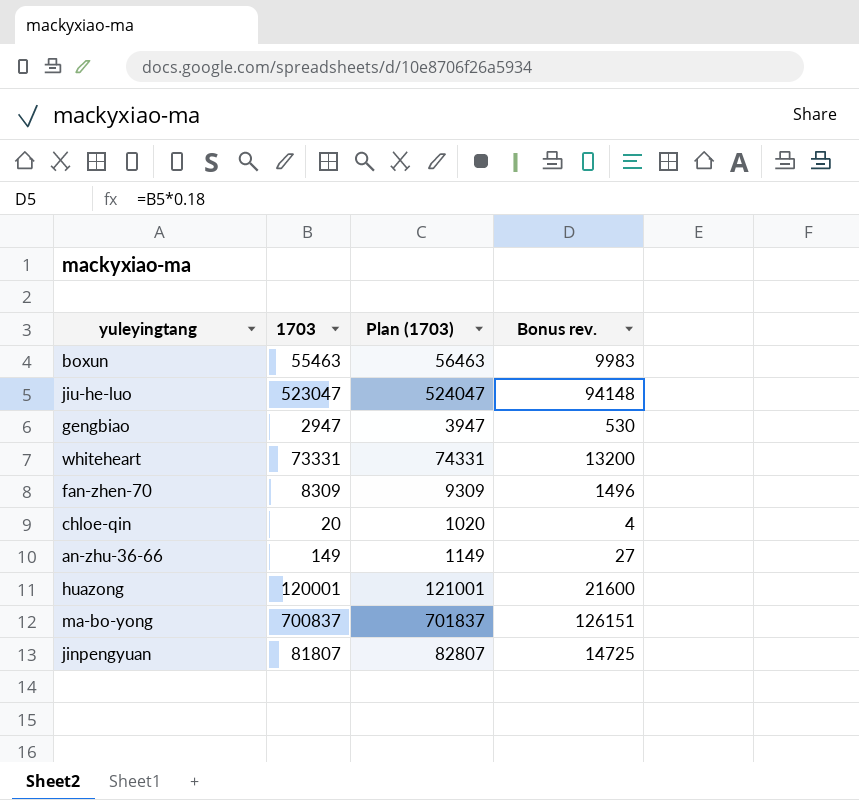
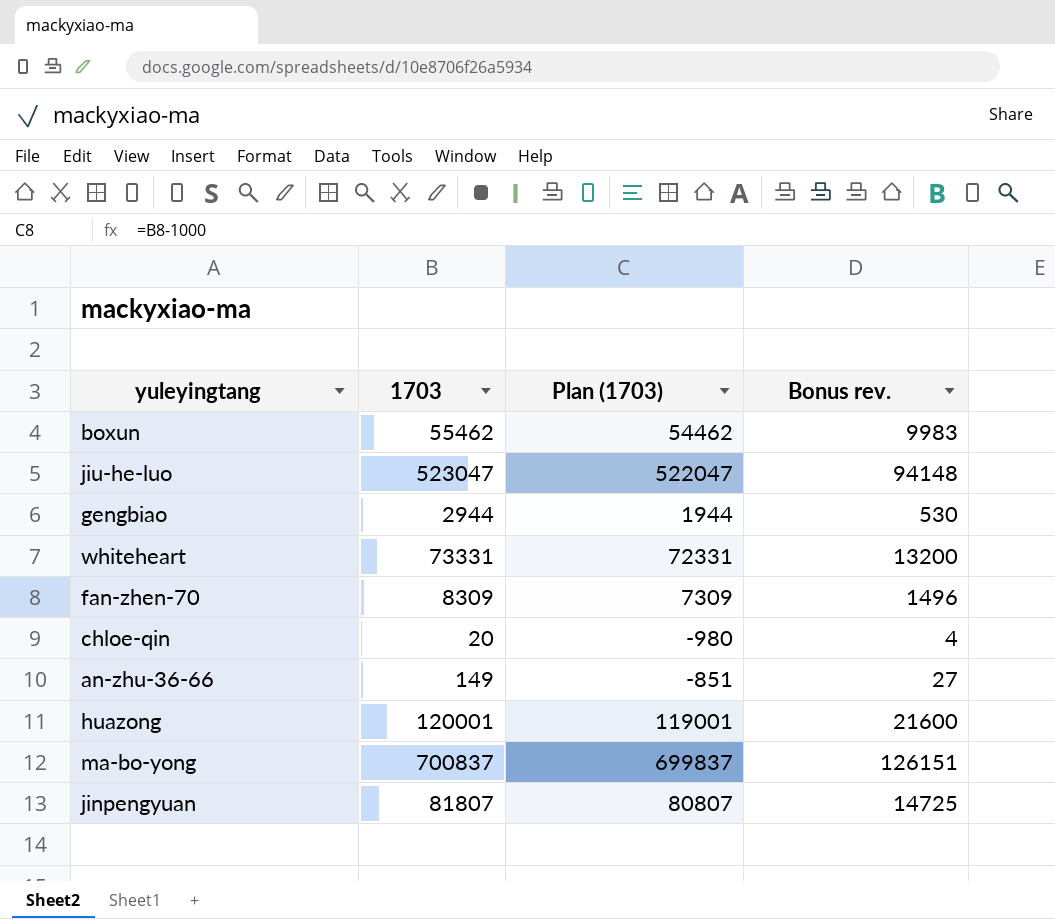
column Plan (1703) | formula: [1703] + 1000 -> [1703] - 1000
boxun | 1703: 55463 -> 55462
gengbiao | 1703: 2947 -> 2944

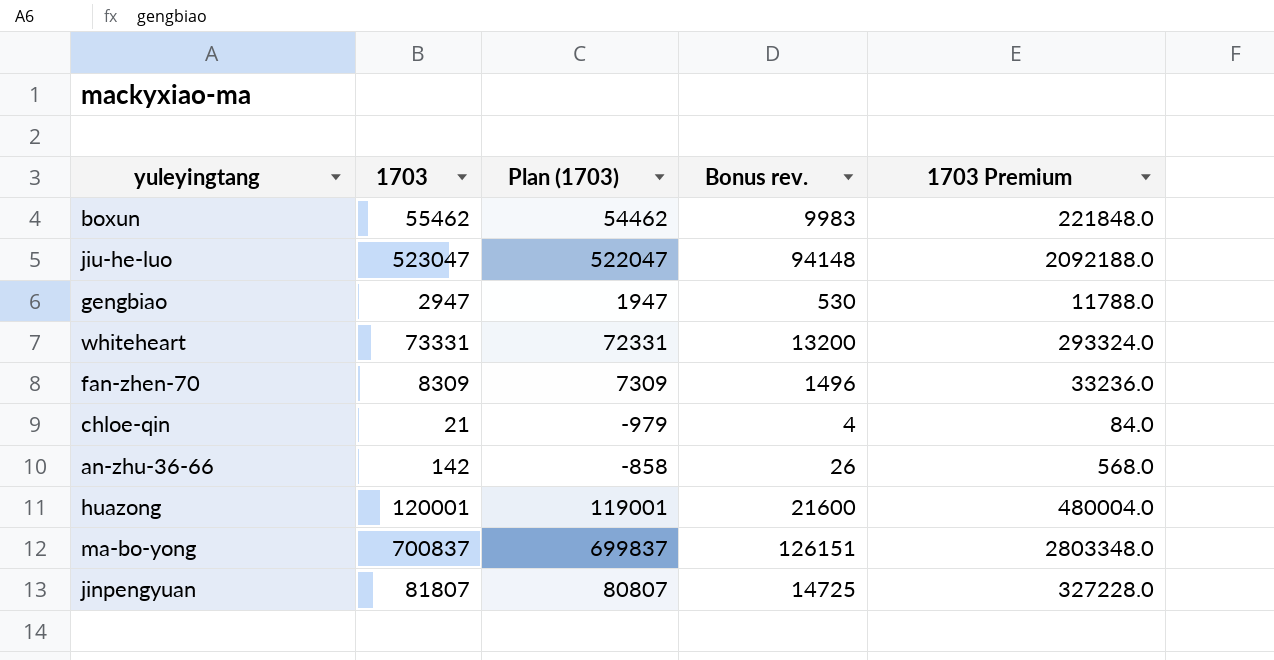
column 1703 Premium | formula: none -> [1703] * 4
gengbiao | 1703: 2944 -> 2947
gengbiao | Plan (1703): 1944 -> 1947
chloe-qin | 1703: 20 -> 21
chloe-qin | Plan (1703): -980 -> -979
an-zhu-36-66 | 1703: 149 -> 142
an-zhu-36-66 | Plan (1703): -851 -> -858
an-zhu-36-66 | Bonus rev.: 27 -> 26

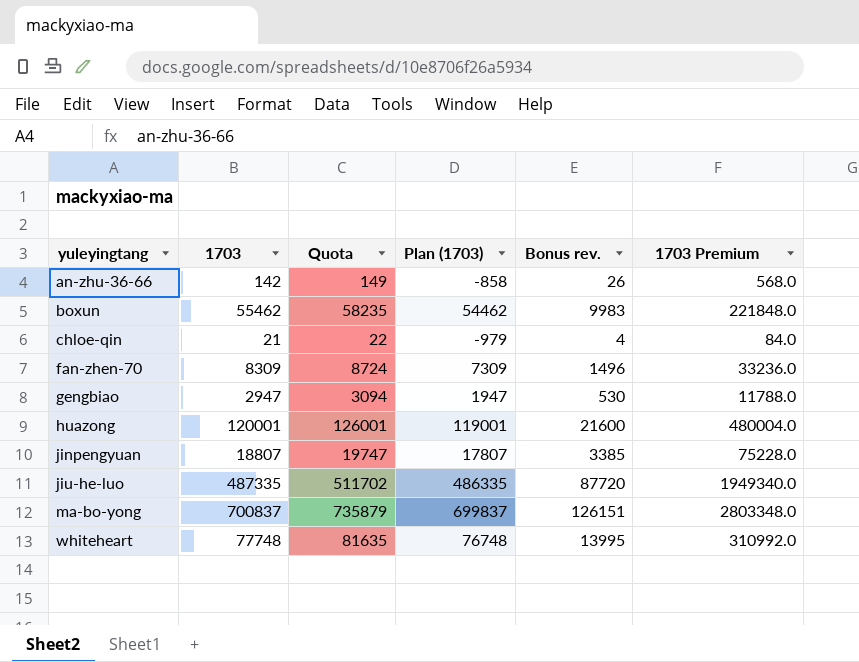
row order: none -> yuleyingtang ascending
column Quota | formula: none -> [1703] * 1.05
jinpengyuan | 1703: 81807 -> 18807
jinpengyuan | Plan (1703): 80807 -> 17807
jinpengyuan | Bonus rev.: 14725 -> 3385
jinpengyuan | 1703 Premium: 327228.0 -> 75228.0
jiu-he-luo | 1703: 523047 -> 487335
jiu-he-luo | Plan (1703): 522047 -> 486335
jiu-he-luo | Bonus rev.: 94148 -> 87720
jiu-he-luo | 1703 Premium: 2092188.0 -> 1949340.0
whiteheart | 1703: 73331 -> 77748
whiteheart | Plan (1703): 72331 -> 76748
whiteheart | Bonus rev.: 13200 -> 13995
whiteheart | 1703 Premium: 293324.0 -> 310992.0

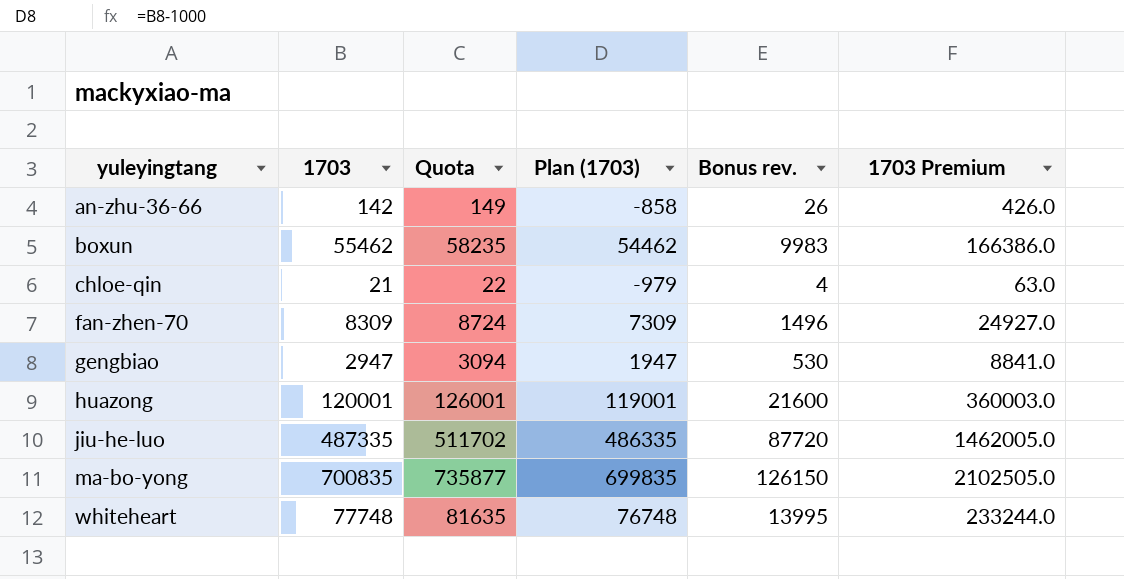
column 1703 Premium | formula: [1703] * 4 -> [1703] * 3
row jinpengyuan: 18807 | 19747 | 17807 | 3385 | 75228.0 -> none
ma-bo-yong | 1703: 700837 -> 700835
ma-bo-yong | Quota: 735879 -> 735877
ma-bo-yong | Plan (1703): 699837 -> 699835
ma-bo-yong | Bonus rev.: 126151 -> 126150

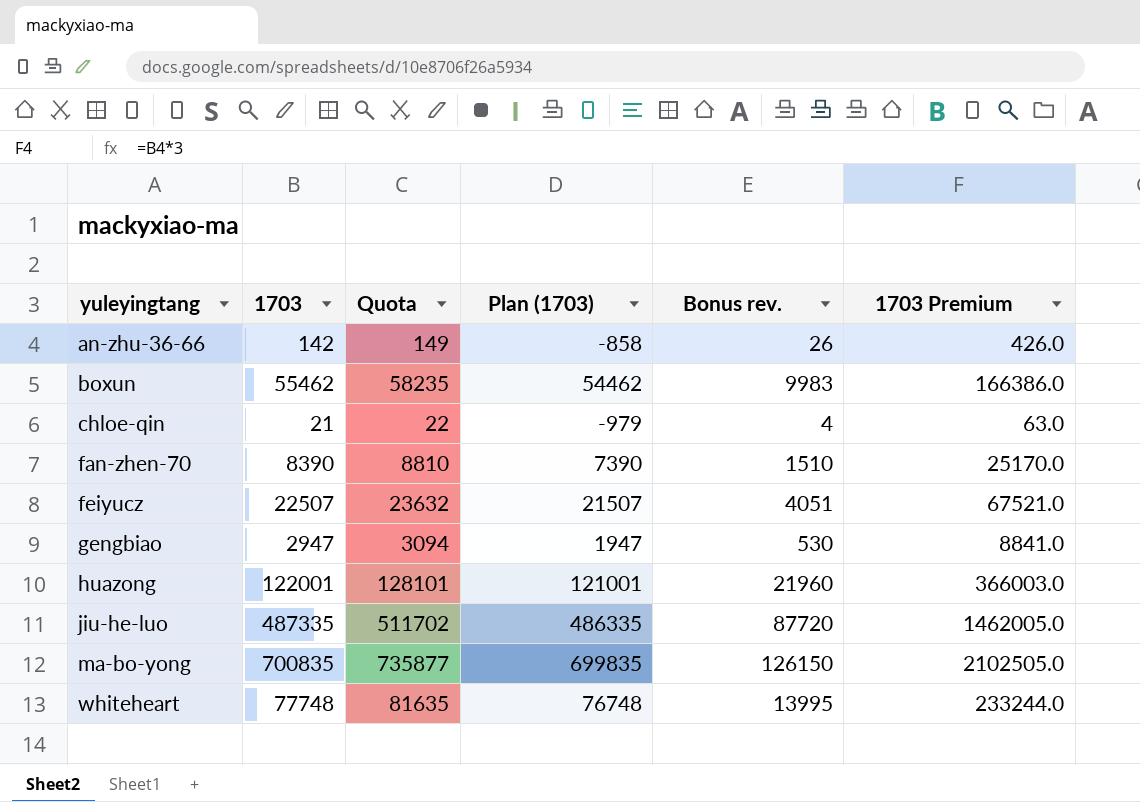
fan-zhen-70 | 1703: 8309 -> 8390
fan-zhen-70 | Quota: 8724 -> 8810
fan-zhen-70 | Plan (1703): 7309 -> 7390
fan-zhen-70 | Bonus rev.: 1496 -> 1510
fan-zhen-70 | 1703 Premium: 24927.0 -> 25170.0
row feiyucz: none -> 22507 | 23632 | 21507 | 4051 | 67521.0
huazong | 1703: 120001 -> 122001
huazong | Quota: 126001 -> 128101
huazong | Plan (1703): 119001 -> 121001
huazong | Bonus rev.: 21600 -> 21960
huazong | 1703 Premium: 360003.0 -> 366003.0

